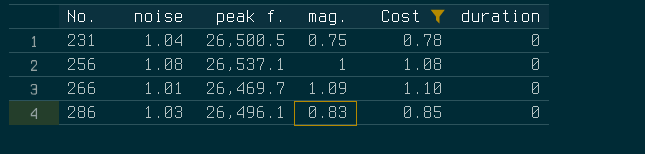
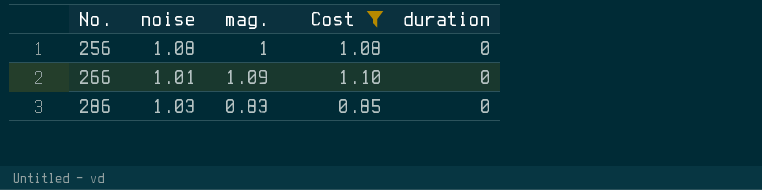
column peak f. | position: 3 -> none
row 231: 1.04 | 26,500.5 | 0.75 | 0.78 | 0 -> none

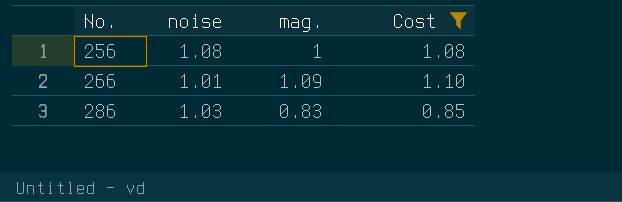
column duration | position: 5 -> none

